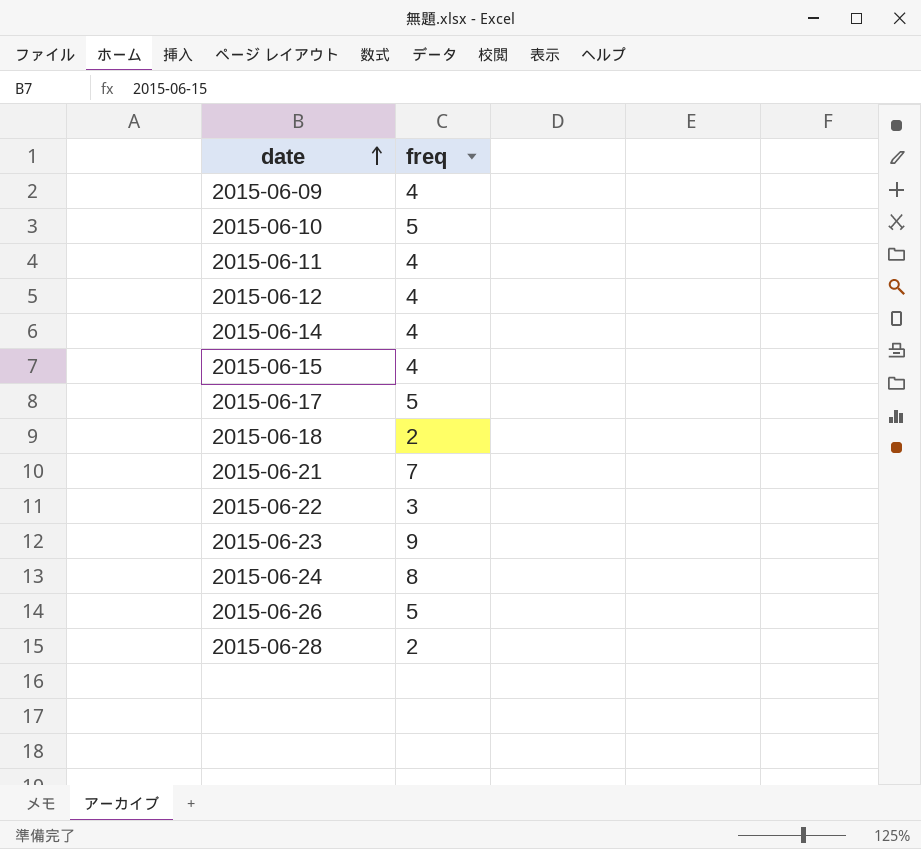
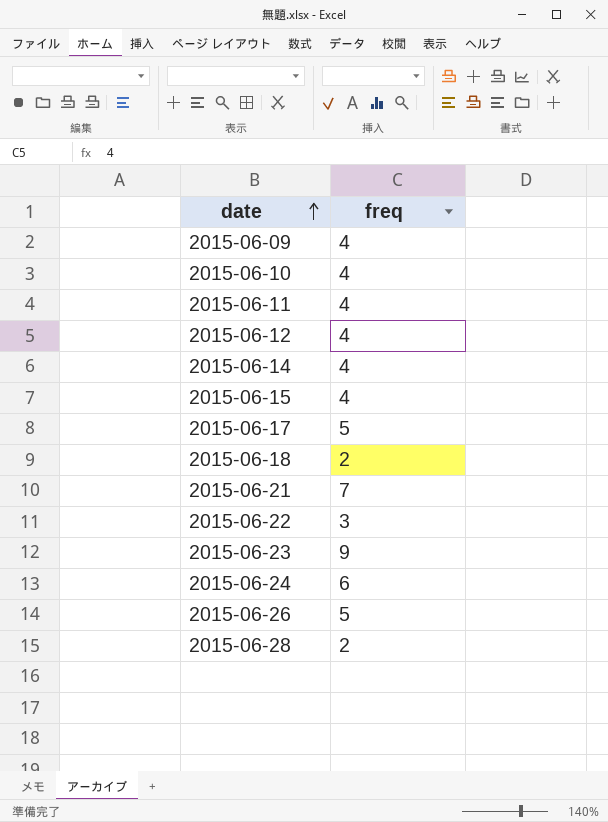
2015-06-10 | freq: 5 -> 4
2015-06-24 | freq: 8 -> 6

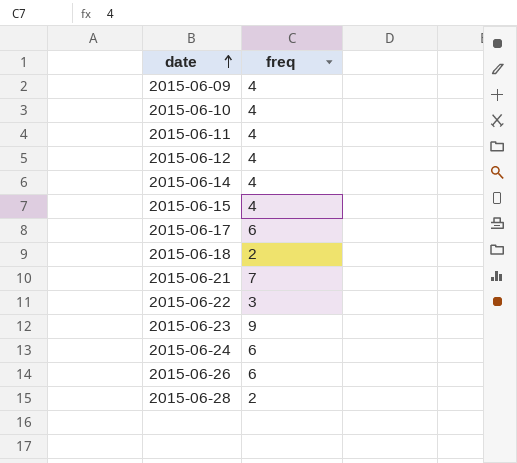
2015-06-17 | freq: 5 -> 6
2015-06-26 | freq: 5 -> 6

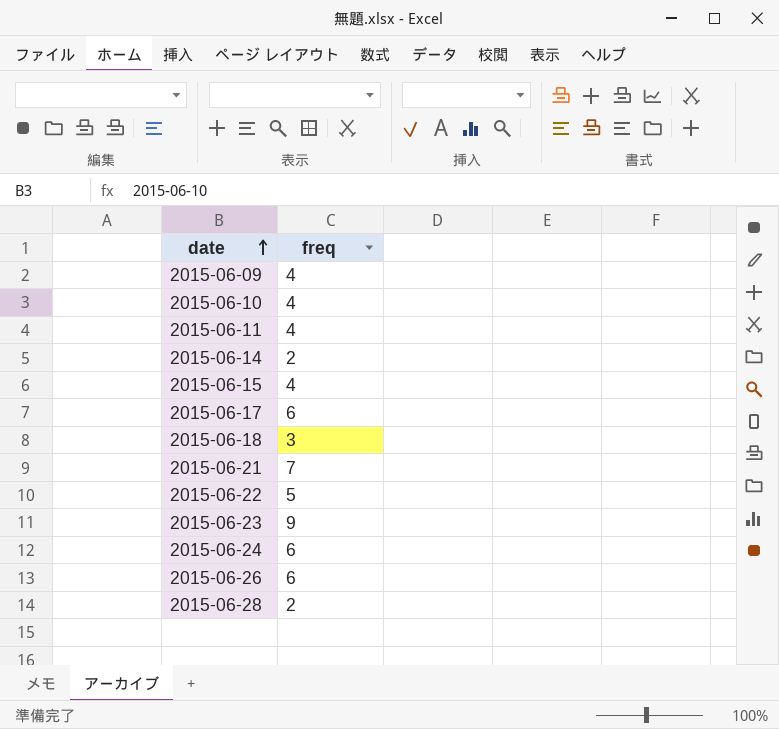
row 2015-06-12: 4 -> none
2015-06-14 | freq: 4 -> 2
2015-06-18 | freq: 2 -> 3
2015-06-22 | freq: 3 -> 5

